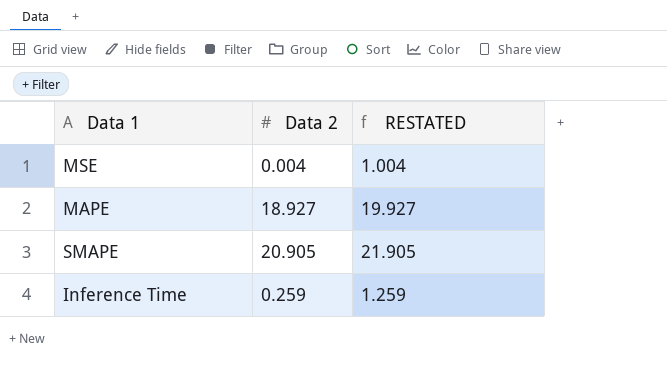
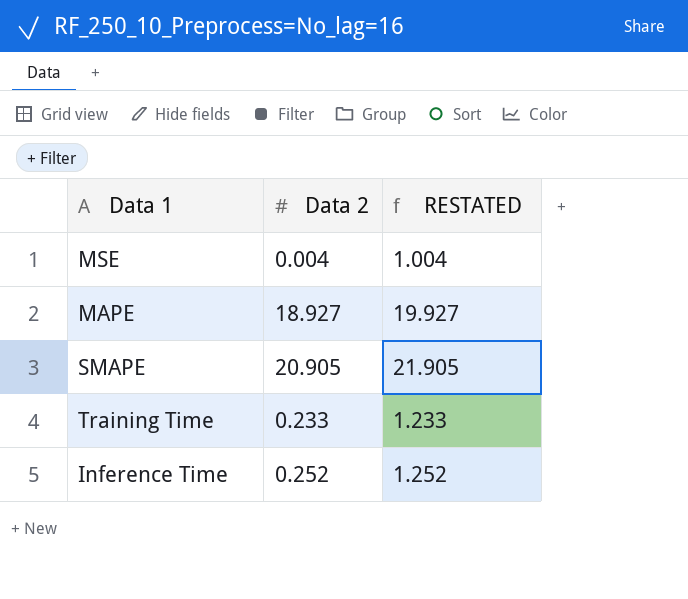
row Training Time: none -> 0.233 | 1.233
Inference Time | Data 2: 0.259 -> 0.252
Inference Time | RESTATED: 1.259 -> 1.252

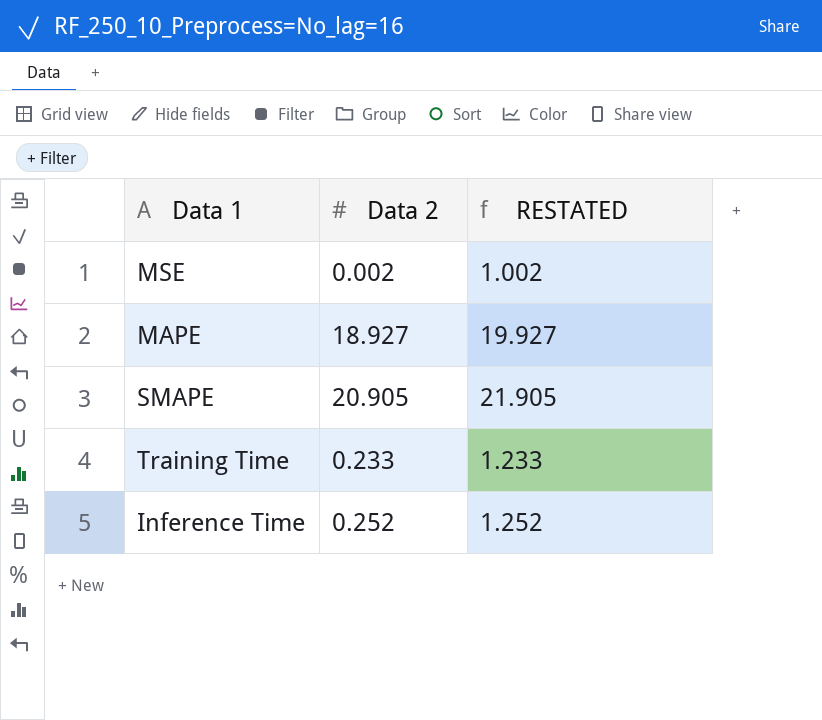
MSE | Data 2: 0.004 -> 0.002
MSE | RESTATED: 1.004 -> 1.002

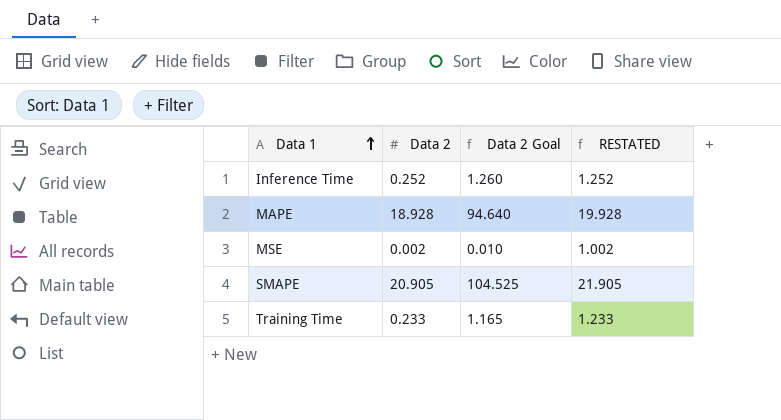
row order: none -> Data 1 ascending
column Data 2 Goal | formula: none -> [Data 2] * 5
MAPE | Data 2: 18.927 -> 18.928
MAPE | RESTATED: 19.927 -> 19.928

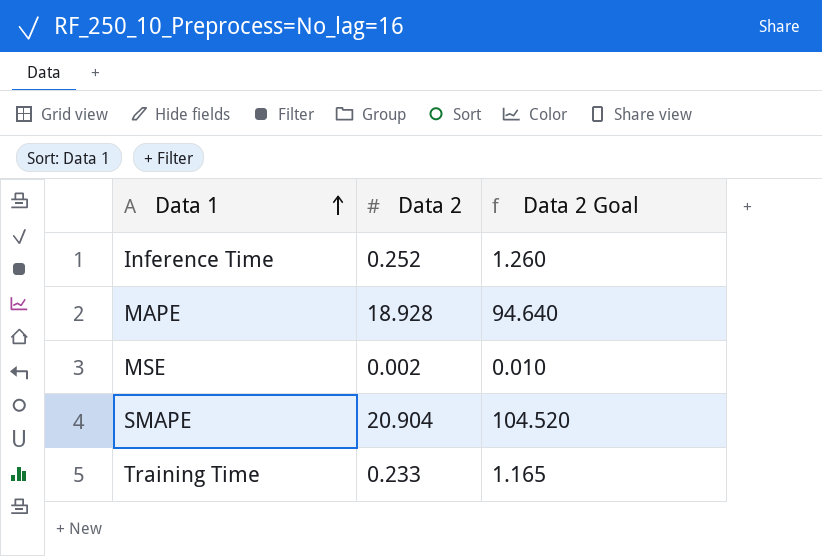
column RESTATED | formula: [Data 2] + 1 -> none
SMAPE | Data 2: 20.905 -> 20.904
SMAPE | Data 2 Goal: 104.525 -> 104.520

